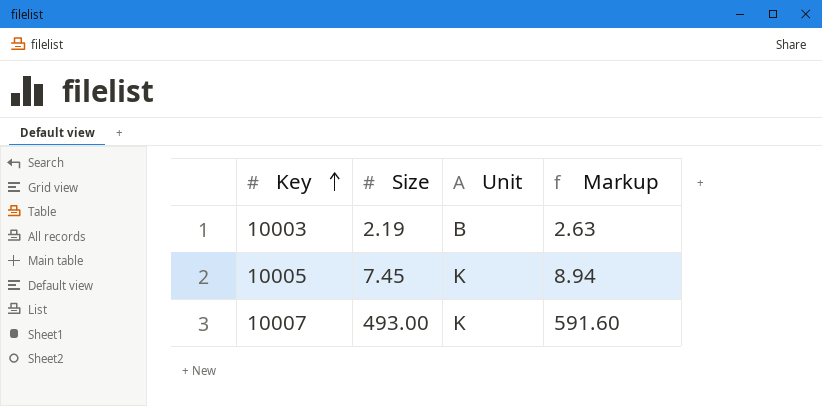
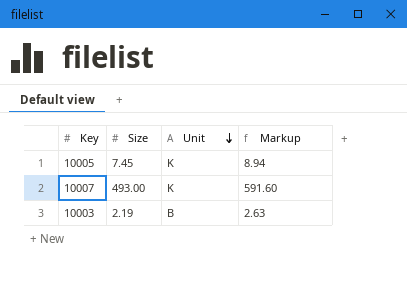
row order: Key ascending -> Unit descending

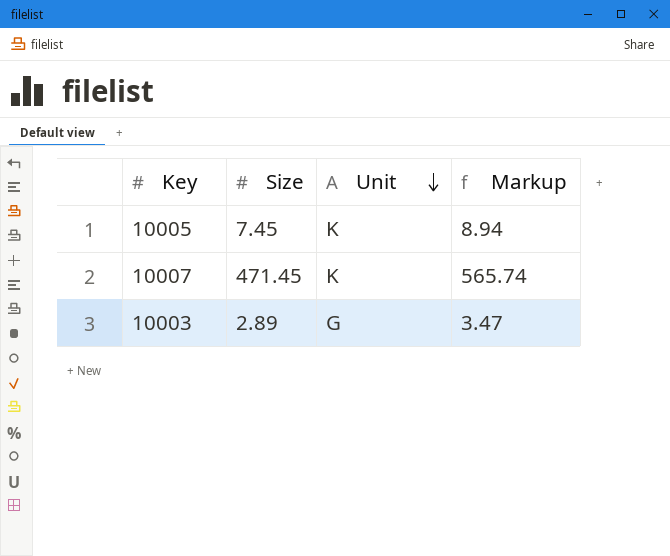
10007 | Size: 493.00 -> 471.45
10007 | Markup: 591.60 -> 565.74
10003 | Size: 2.19 -> 2.89
10003 | Unit: B -> G
10003 | Markup: 2.63 -> 3.47

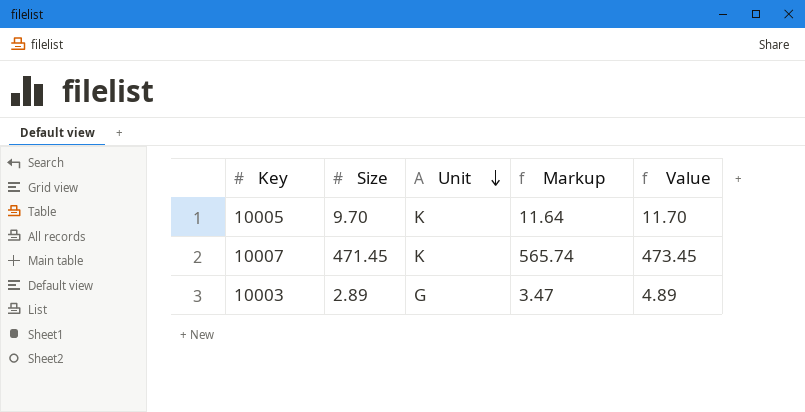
column Value | formula: none -> [Size] + 2
10005 | Size: 7.45 -> 9.70
10005 | Markup: 8.94 -> 11.64

